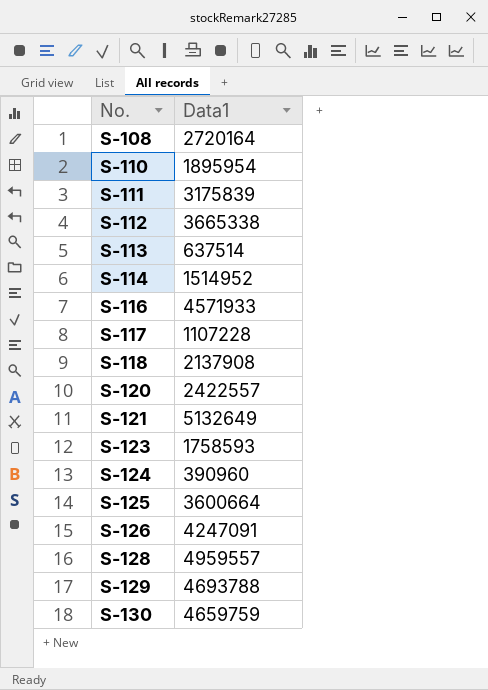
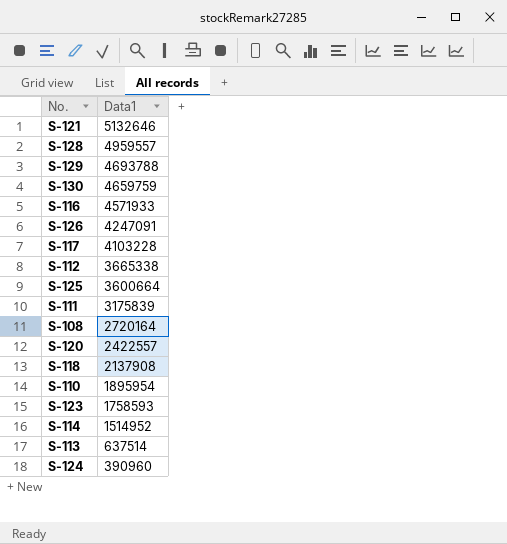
row order: No. ascending -> Data1 descending
S-121 | Data1: 5132649 -> 5132646
S-117 | Data1: 1107228 -> 4103228

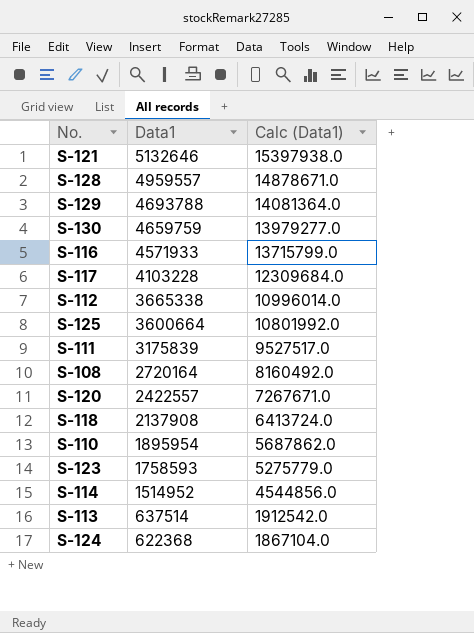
column Calc (Data1) | formula: none -> [Data1] * 3
row S-126: 4247091 -> none
S-124 | Data1: 390960 -> 622368

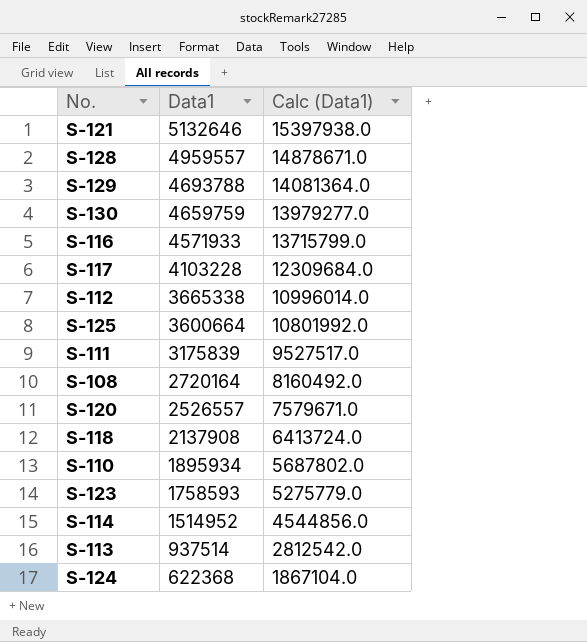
S-120 | Data1: 2422557 -> 2526557
S-120 | Calc (Data1): 7267671.0 -> 7579671.0
S-110 | Data1: 1895954 -> 1895934
S-110 | Calc (Data1): 5687862.0 -> 5687802.0
S-113 | Data1: 637514 -> 937514
S-113 | Calc (Data1): 1912542.0 -> 2812542.0

